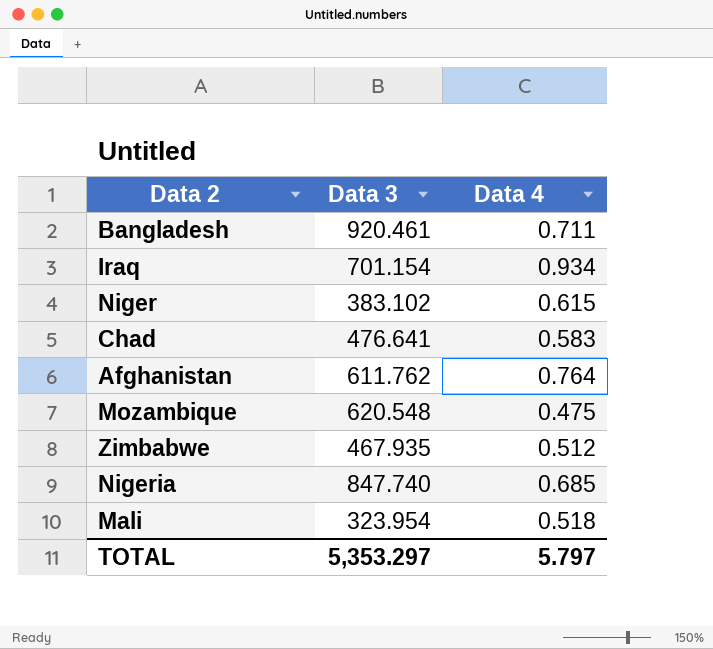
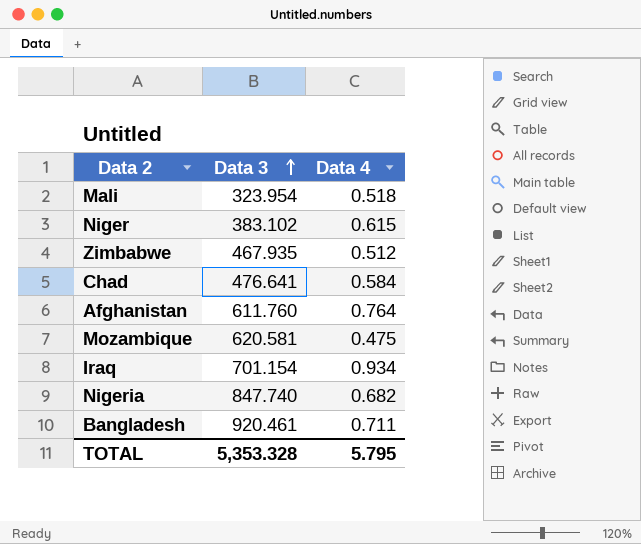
row order: none -> Data 3 ascending
Chad | Data 4: 0.583 -> 0.584
Afghanistan | Data 3: 611.762 -> 611.760
Mozambique | Data 3: 620.548 -> 620.581
Nigeria | Data 4: 0.685 -> 0.682
TOTAL | Data 3: 5,353.297 -> 5,353.328
TOTAL | Data 4: 5.797 -> 5.795

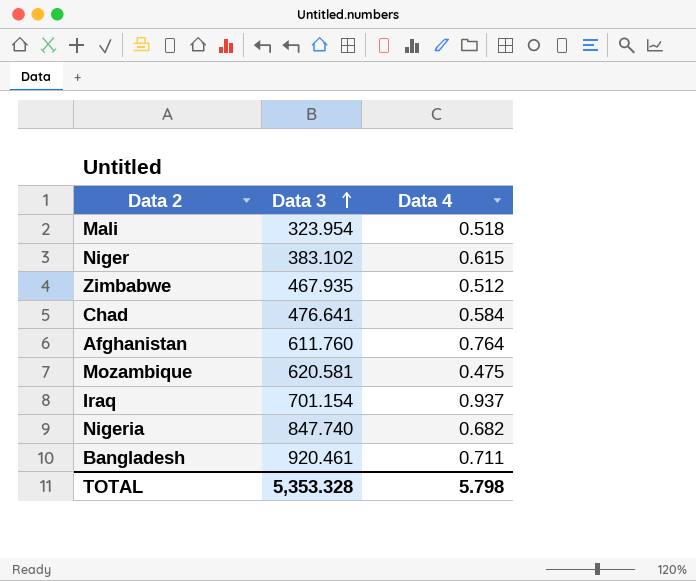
Iraq | Data 4: 0.934 -> 0.937
TOTAL | Data 4: 5.795 -> 5.798

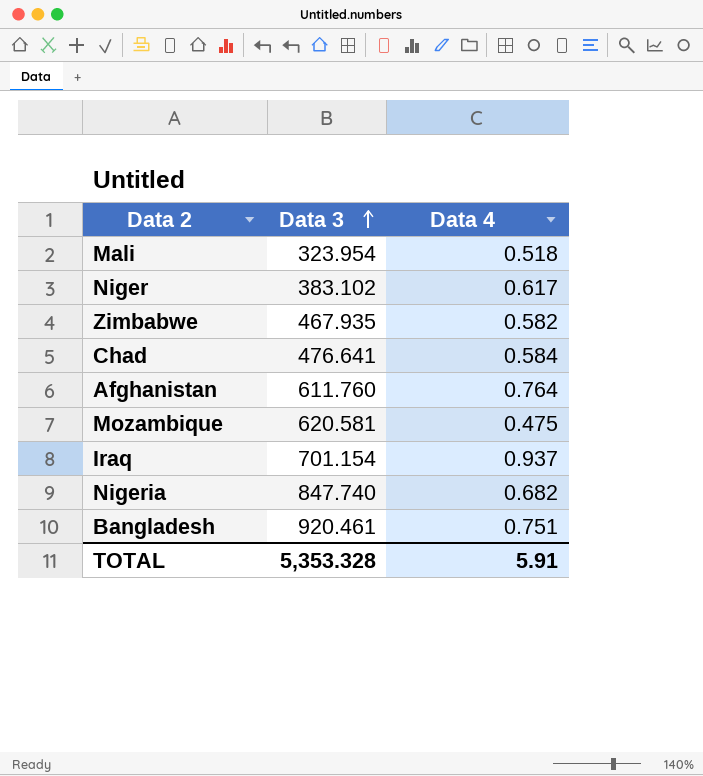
Niger | Data 4: 0.615 -> 0.617
Zimbabwe | Data 4: 0.512 -> 0.582
Bangladesh | Data 4: 0.711 -> 0.751
TOTAL | Data 4: 5.798 -> 5.91

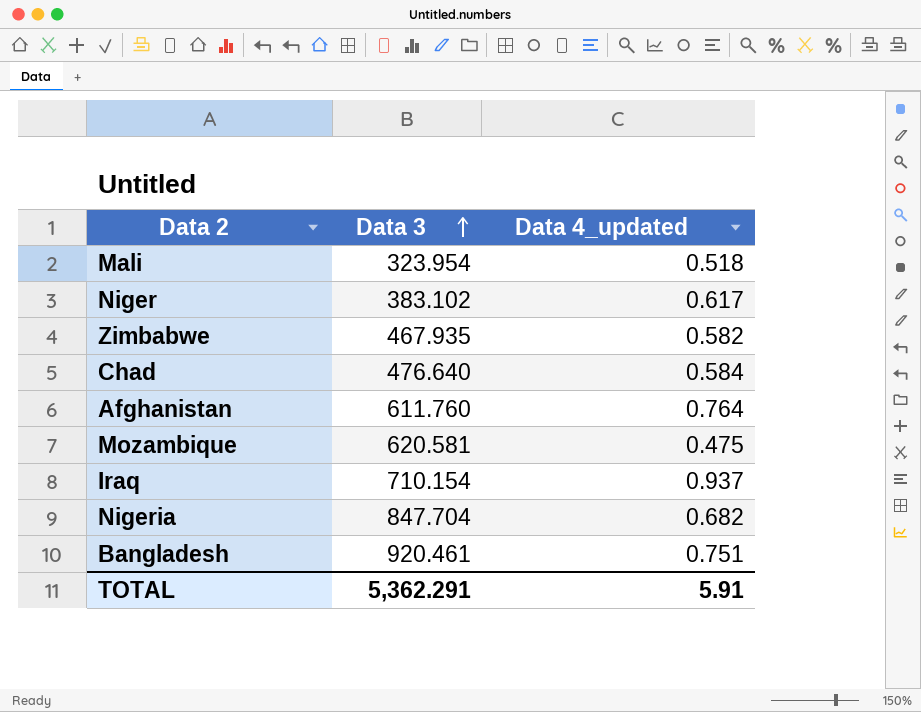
column name: Data 4 -> Data 4_updated
Chad | Data 3: 476.641 -> 476.640
Iraq | Data 3: 701.154 -> 710.154
Nigeria | Data 3: 847.740 -> 847.704
TOTAL | Data 3: 5,353.328 -> 5,362.291

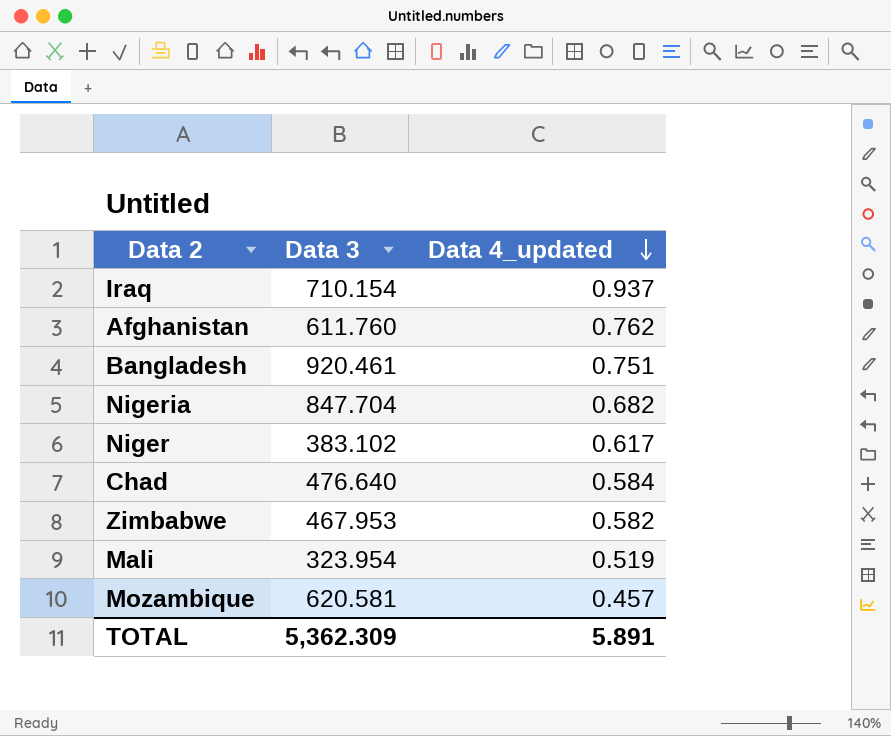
row order: Data 3 ascending -> Data 4_updated descending
Afghanistan | Data 4_updated: 0.764 -> 0.762
Zimbabwe | Data 3: 467.935 -> 467.953
Mali | Data 4_updated: 0.518 -> 0.519
Mozambique | Data 4_updated: 0.475 -> 0.457
TOTAL | Data 3: 5,362.291 -> 5,362.309
TOTAL | Data 4_updated: 5.91 -> 5.891

